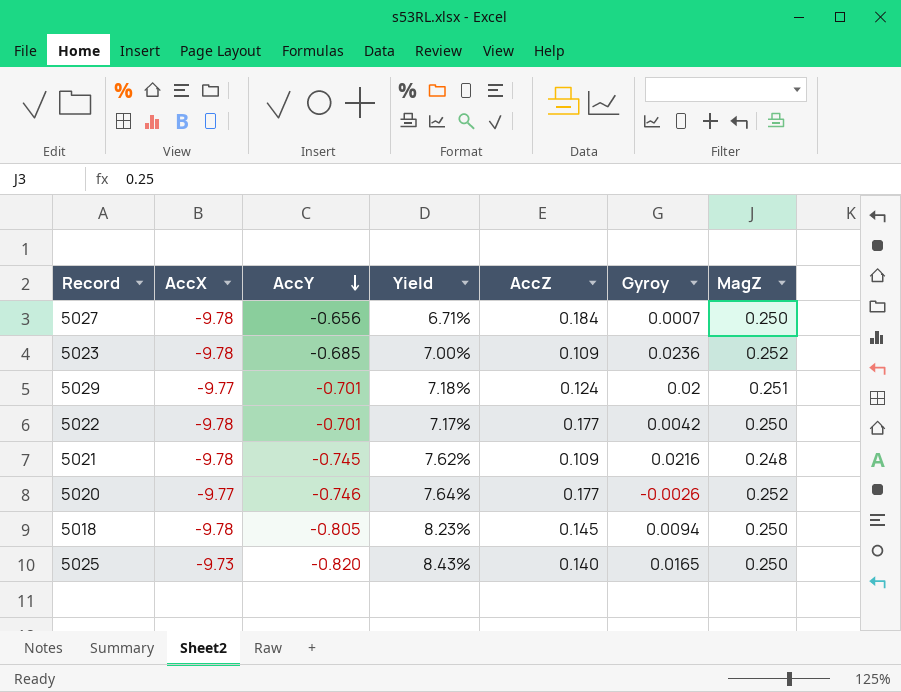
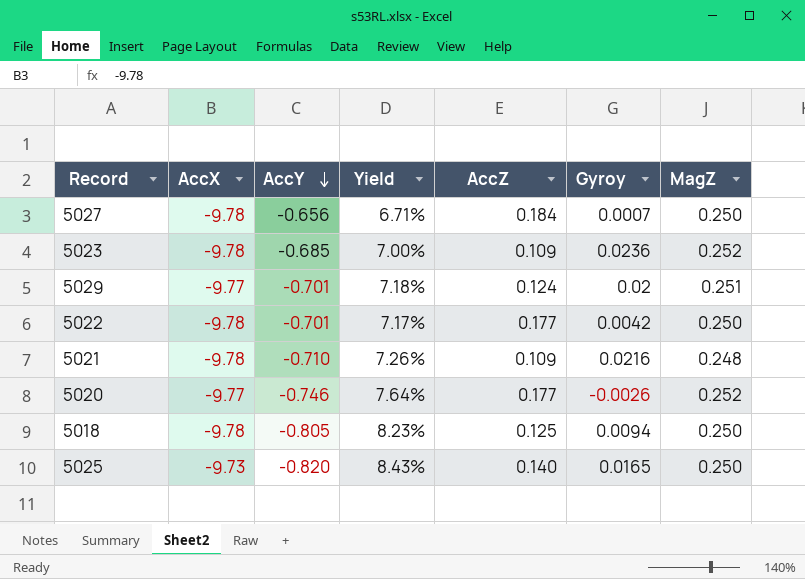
5021 | AccY: -0.745 -> -0.710
5021 | Yield: 7.62% -> 7.26%
5018 | AccZ: 0.145 -> 0.125

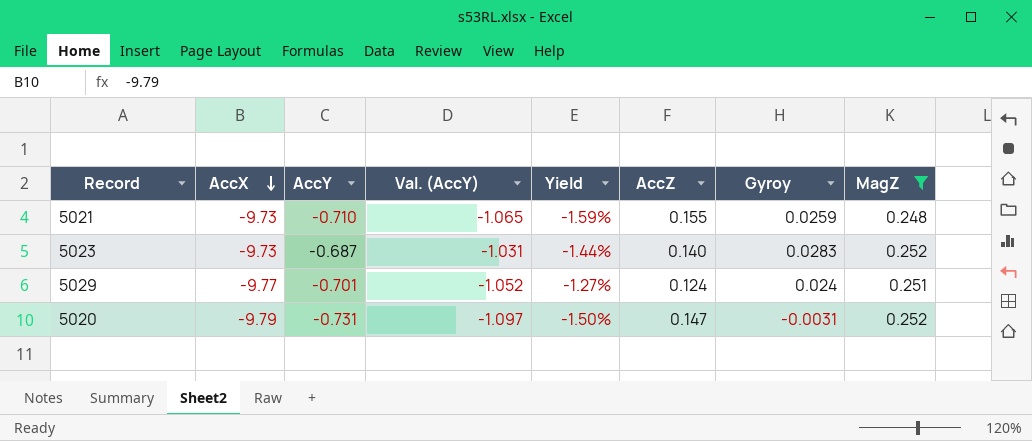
filter: none -> MagZ != 0.250
row order: AccY descending -> AccX descending
column Val. (AccY) | formula: none -> [AccY] * 1.5
column Yield | formula: [AccY] / [AccX] -> [AccZ] / [AccX]
5021 | AccX: -9.78 -> -9.73
5021 | AccZ: 0.109 -> 0.155
5021 | Gyroy: 0.0216 -> 0.0259
5023 | AccX: -9.78 -> -9.73
5023 | AccY: -0.685 -> -0.687
5023 | AccZ: 0.109 -> 0.140
5023 | Gyroy: 0.0236 -> 0.0283
5029 | Gyroy: 0.02 -> 0.024
5020 | AccX: -9.77 -> -9.79
5020 | AccY: -0.746 -> -0.731
5020 | AccZ: 0.177 -> 0.147
5020 | Gyroy: -0.0026 -> -0.0031

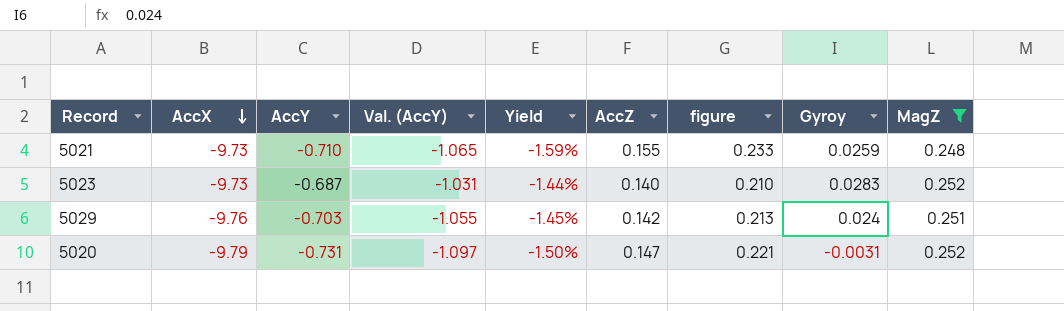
column figure | formula: none -> [AccZ] * 1.5
5029 | AccX: -9.77 -> -9.76
5029 | AccY: -0.701 -> -0.703
5029 | Val. (AccY): -1.052 -> -1.055
5029 | Yield: -1.27% -> -1.45%
5029 | AccZ: 0.124 -> 0.142

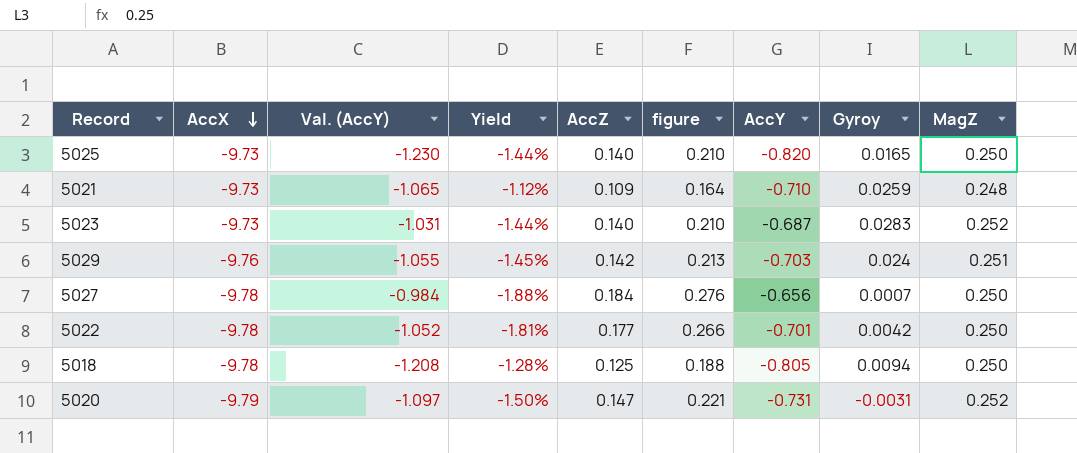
filter: MagZ != 0.250 -> none
column AccY | position: 3 -> 7
5021 | Yield: -1.59% -> -1.12%
5021 | AccZ: 0.155 -> 0.109
5021 | figure: 0.233 -> 0.164

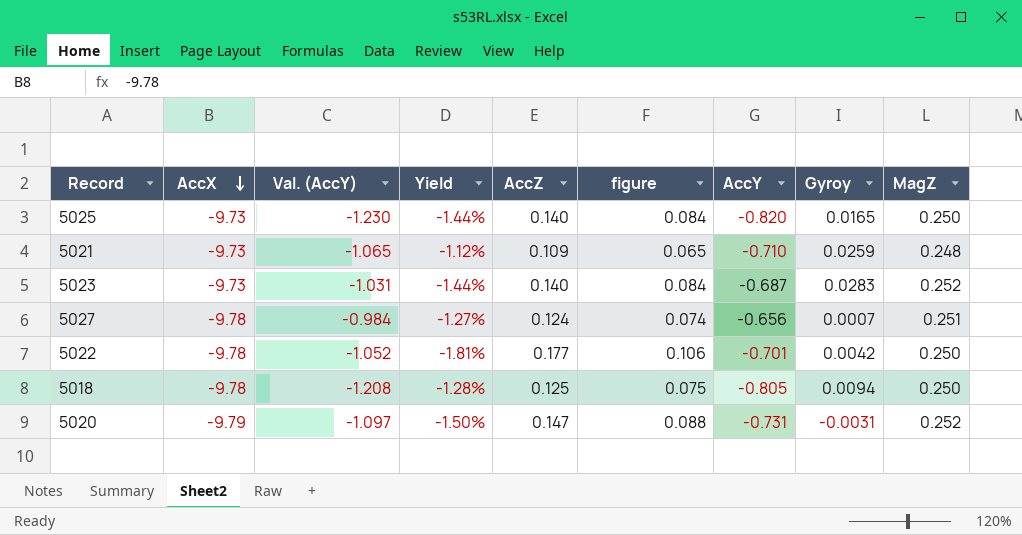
column figure | formula: [AccZ] * 1.5 -> [AccZ] * 0.6
row 5029: -9.76 | -1.055 | -1.45% | 0.142 | 0.213 | -0.703 | 0.024 | 0.251 -> none
5027 | Yield: -1.88% -> -1.27%
5027 | AccZ: 0.184 -> 0.124
5027 | MagZ: 0.250 -> 0.251

